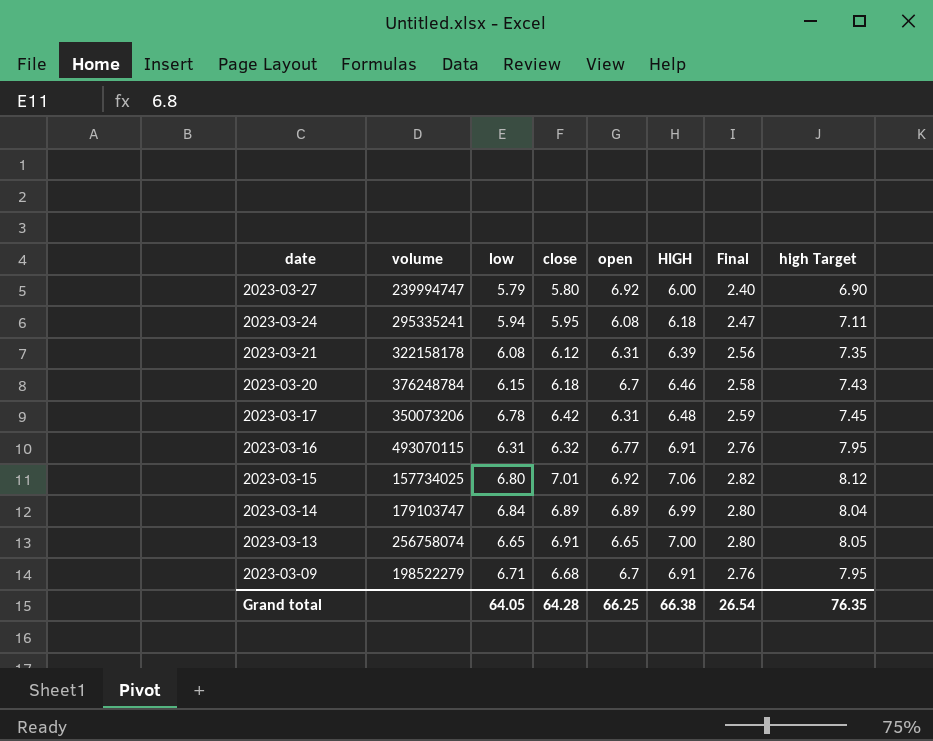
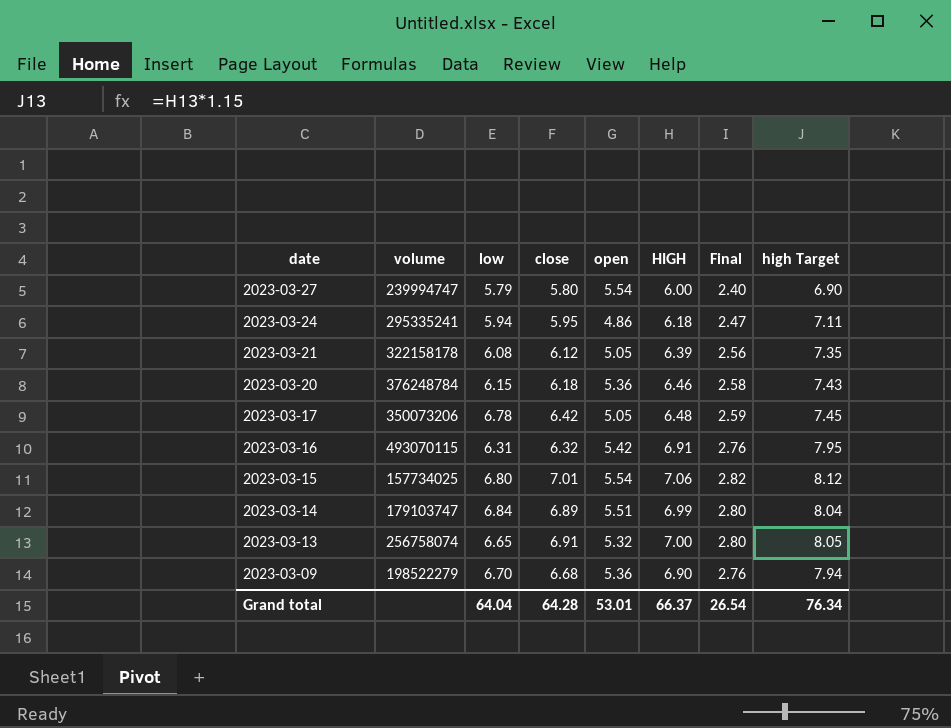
2023-03-27 | open: 6.92 -> 5.54
2023-03-24 | open: 6.08 -> 4.86
2023-03-21 | open: 6.31 -> 5.05
2023-03-20 | open: 6.7 -> 5.36
2023-03-17 | open: 6.31 -> 5.05
2023-03-16 | open: 6.77 -> 5.42
2023-03-15 | open: 6.92 -> 5.54
2023-03-14 | open: 6.89 -> 5.51
2023-03-13 | open: 6.65 -> 5.32
2023-03-09 | low: 6.71 -> 6.70
2023-03-09 | open: 6.7 -> 5.36
2023-03-09 | HIGH: 6.91 -> 6.90
2023-03-09 | high Target: 7.95 -> 7.94
Grand total | low: 64.05 -> 64.04
Grand total | open: 66.25 -> 53.01
Grand total | HIGH: 66.38 -> 66.37
Grand total | high Target: 76.35 -> 76.34

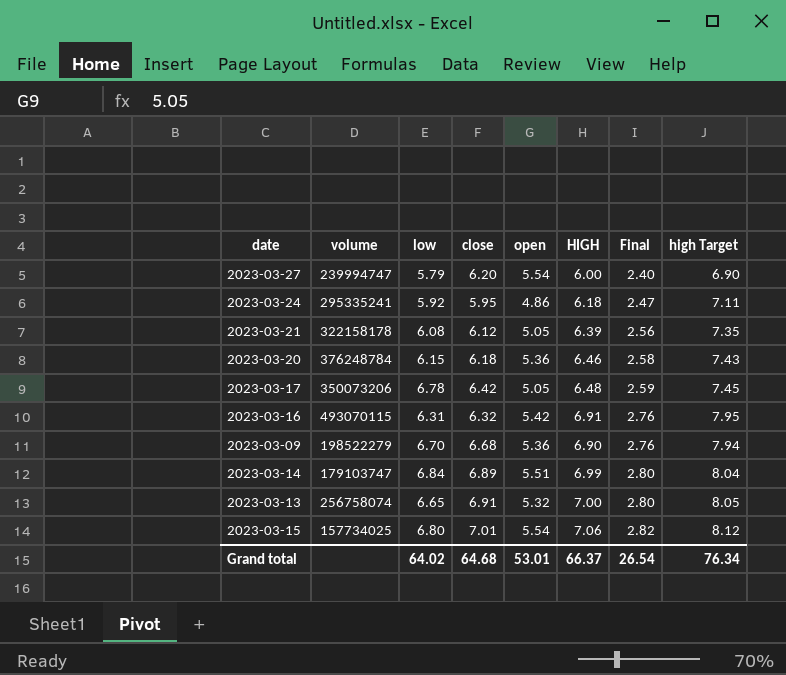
row order: date descending -> Final ascending
2023-03-27 | close: 5.80 -> 6.20
2023-03-24 | low: 5.94 -> 5.92
Grand total | low: 64.04 -> 64.02
Grand total | close: 64.28 -> 64.68

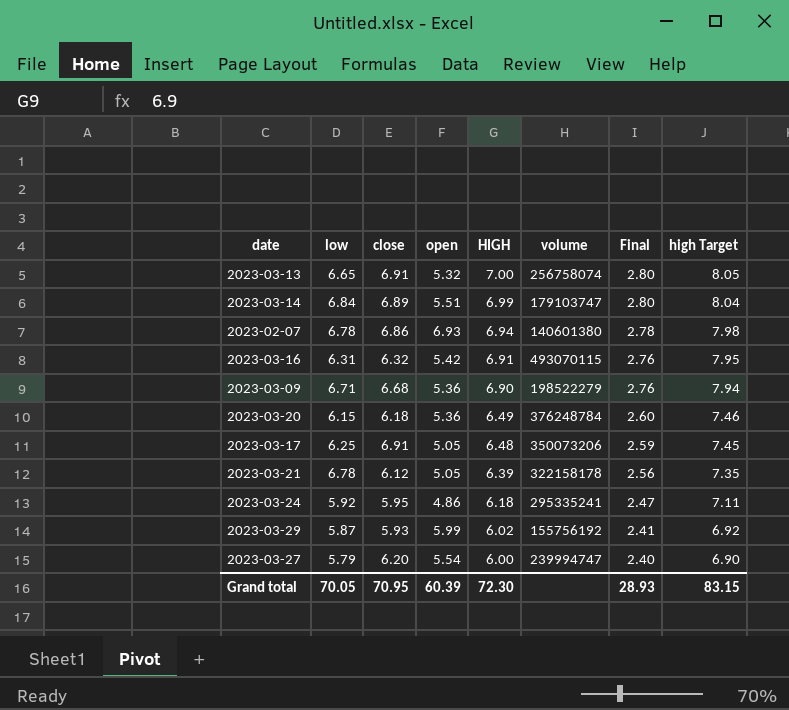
row order: Final ascending -> HIGH descending
column volume | position: 2 -> 6
row 2023-03-15: 157734025 | 6.80 | 7.01 | 5.54 | 7.06 | 2.82 | 8.12 -> none
row 2023-02-07: none -> 6.78 | 6.86 | 6.93 | 6.94 | 140601380 | 2.78 | 7.98
2023-03-09 | low: 6.70 -> 6.71
2023-03-20 | HIGH: 6.46 -> 6.49
2023-03-20 | Final: 2.58 -> 2.60
2023-03-20 | high Target: 7.43 -> 7.46
2023-03-17 | low: 6.78 -> 6.25
2023-03-17 | close: 6.42 -> 6.91
2023-03-21 | low: 6.08 -> 6.78
row 2023-03-29: none -> 5.87 | 5.93 | 5.99 | 6.02 | 155756192 | 2.41 | 6.92
Grand total | low: 64.02 -> 70.05
Grand total | close: 64.68 -> 70.95
Grand total | open: 53.01 -> 60.39
Grand total | HIGH: 66.37 -> 72.30
Grand total | Final: 26.54 -> 28.93
Grand total | high Target: 76.34 -> 83.15

